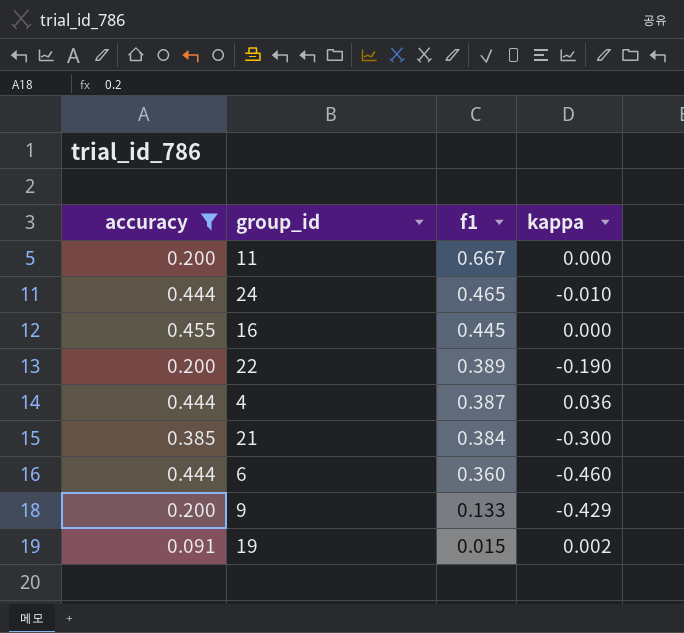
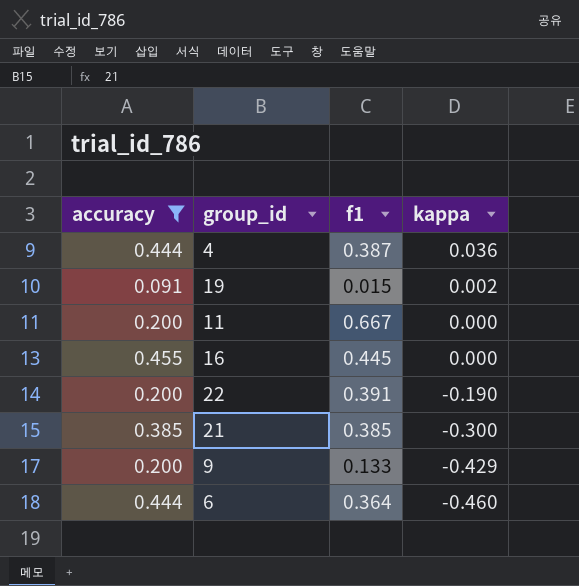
row order: f1 descending -> kappa descending
row 24: 0.444 | 0.465 | -0.010 -> none
22 | f1: 0.389 -> 0.391
21 | f1: 0.384 -> 0.385
6 | f1: 0.360 -> 0.364

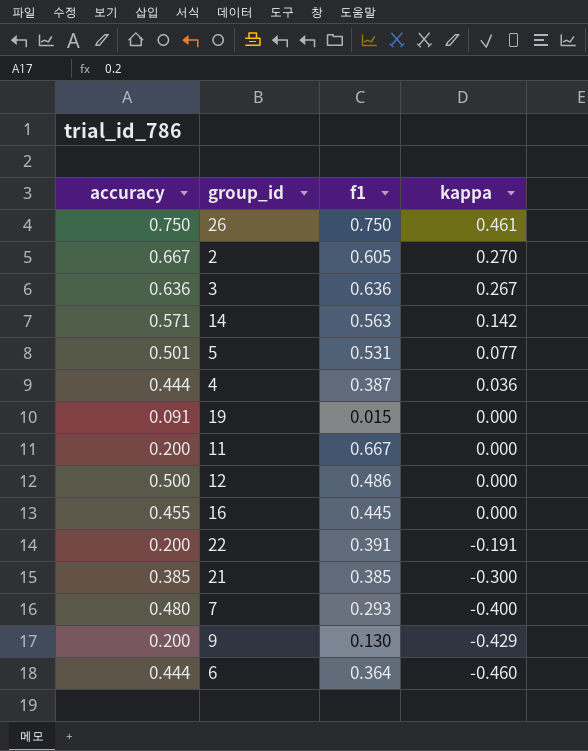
filter: accuracy <= 0.455 -> none
19 | kappa: 0.002 -> 0.000
22 | kappa: -0.190 -> -0.191
9 | f1: 0.133 -> 0.130

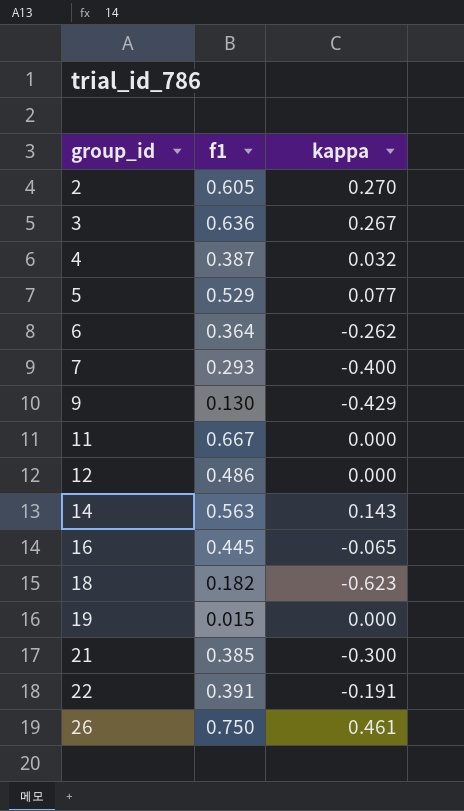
row order: kappa descending -> group_id ascending
column accuracy | position: 1 -> none
4 | kappa: 0.036 -> 0.032
5 | f1: 0.531 -> 0.529
6 | kappa: -0.460 -> -0.262
14 | kappa: 0.142 -> 0.143
16 | kappa: 0.000 -> -0.065
row 18: none -> 0.182 | -0.623

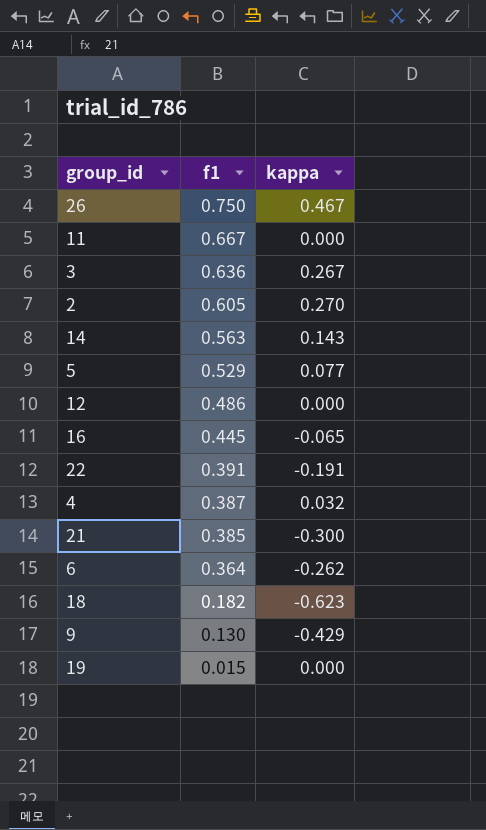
row order: group_id ascending -> f1 descending
row 7: 0.293 | -0.400 -> none
26 | kappa: 0.461 -> 0.467

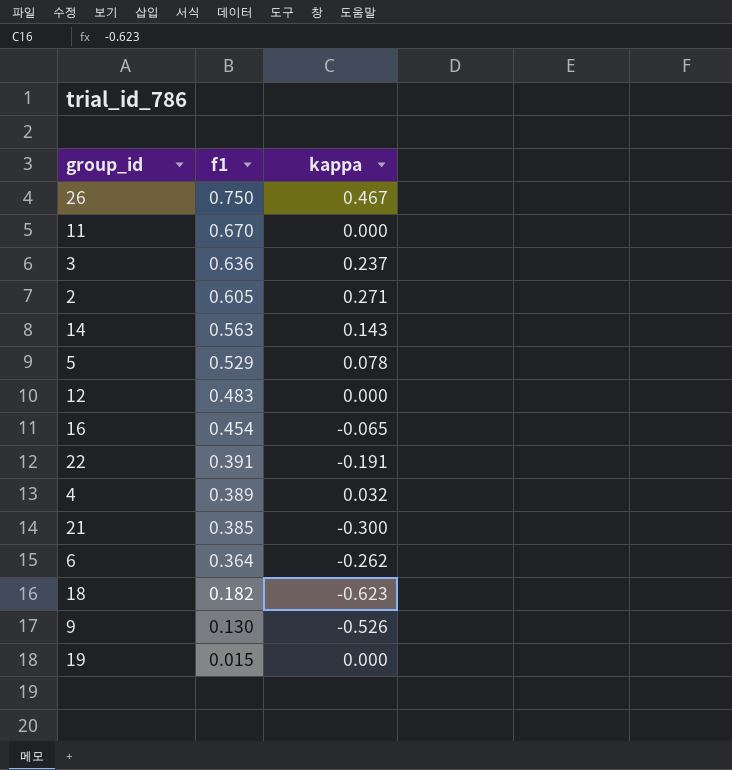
11 | f1: 0.667 -> 0.670
3 | kappa: 0.267 -> 0.237
2 | kappa: 0.270 -> 0.271
5 | kappa: 0.077 -> 0.078
12 | f1: 0.486 -> 0.483
16 | f1: 0.445 -> 0.454
4 | f1: 0.387 -> 0.389
9 | kappa: -0.429 -> -0.526

